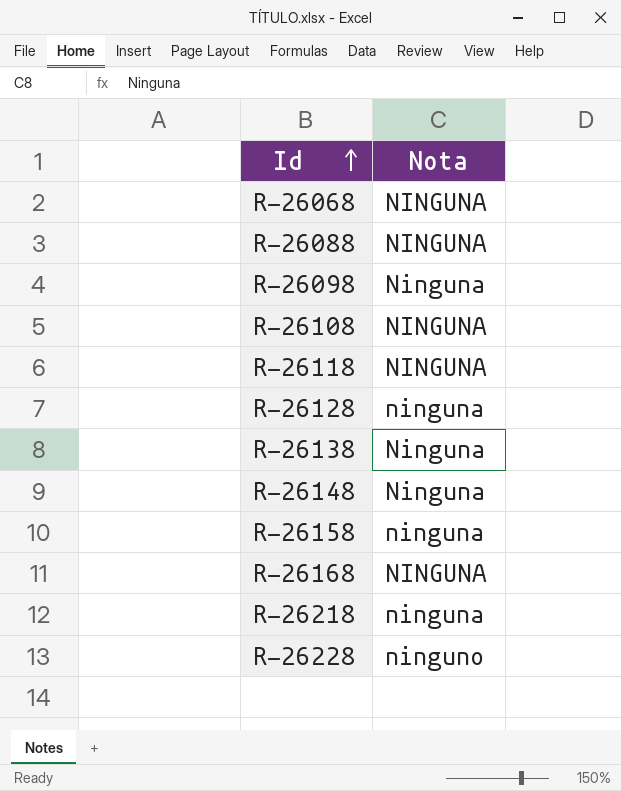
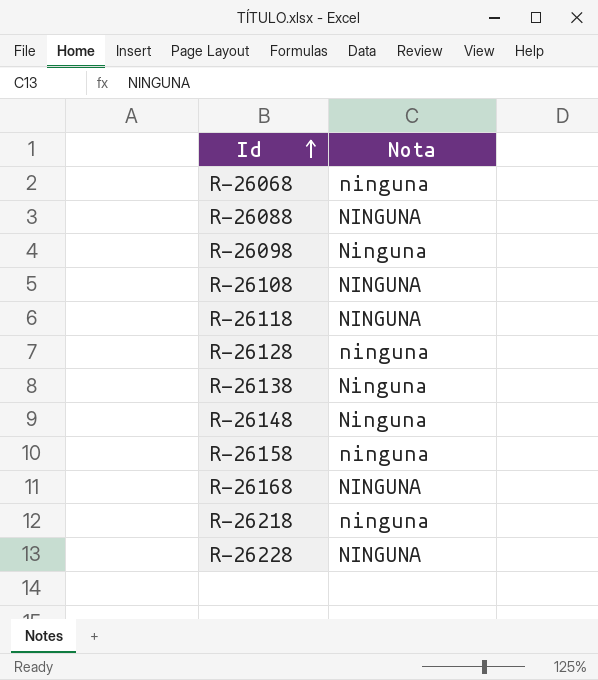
R-26068 | Nota: NINGUNA -> ninguna
R-26228 | Nota: ninguno -> NINGUNA

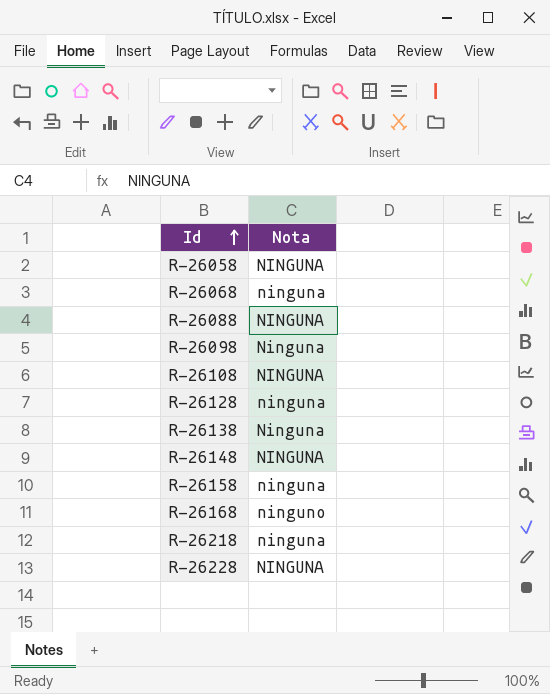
row R-26118: NINGUNA -> none
row R-26058: none -> NINGUNA
R-26148 | Nota: Ninguna -> NINGUNA
R-26168 | Nota: NINGUNA -> ninguno

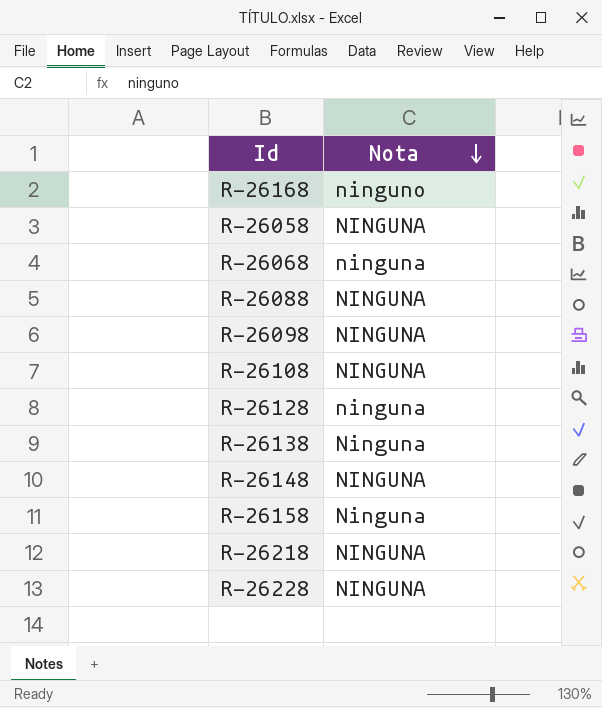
row order: Id ascending -> Nota descending
R-26098 | Nota: Ninguna -> NINGUNA
R-26158 | Nota: ninguna -> Ninguna
R-26218 | Nota: ninguna -> NINGUNA

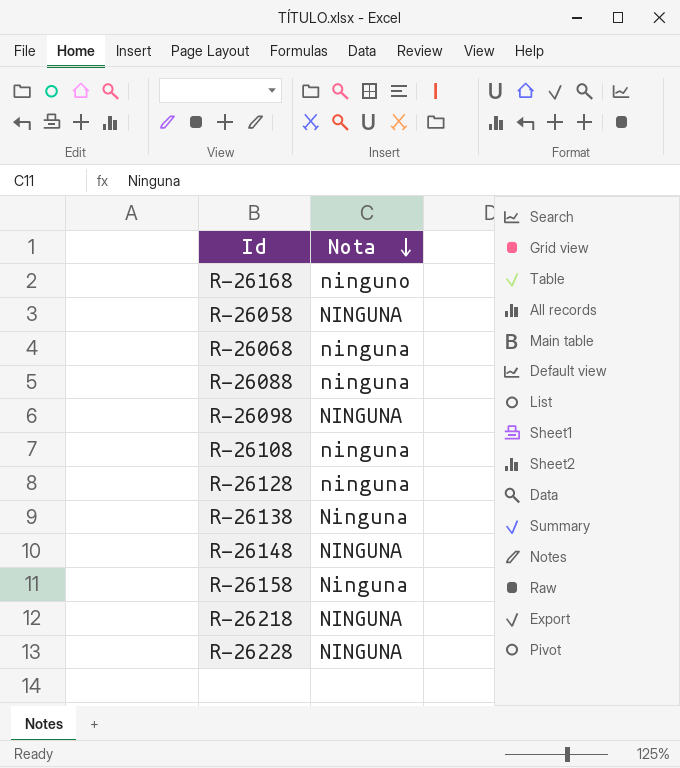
R-26088 | Nota: NINGUNA -> ninguna
R-26108 | Nota: NINGUNA -> ninguna

